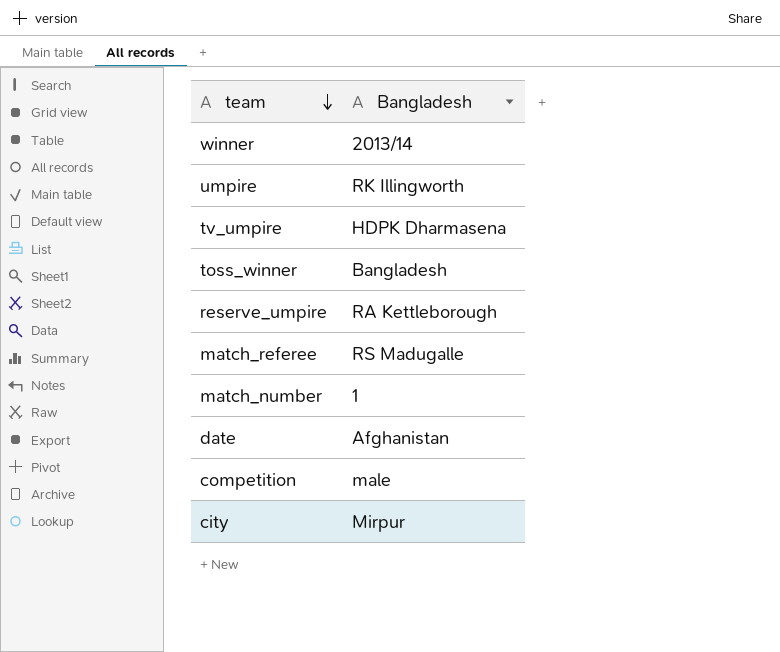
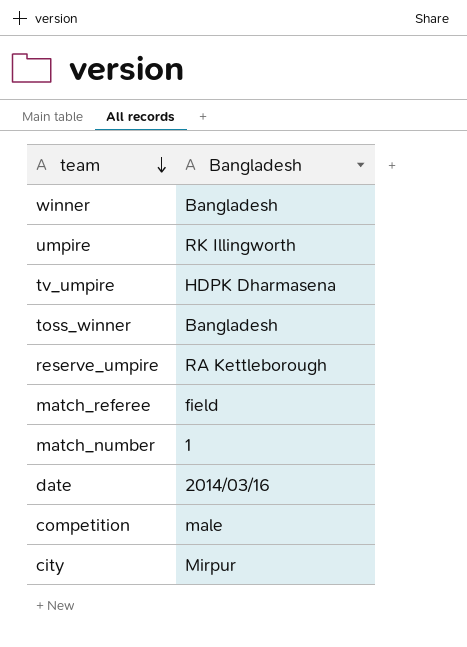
winner | Bangladesh: 2013/14 -> Bangladesh
match_referee | Bangladesh: RS Madugalle -> field
date | Bangladesh: Afghanistan -> 2014/03/16

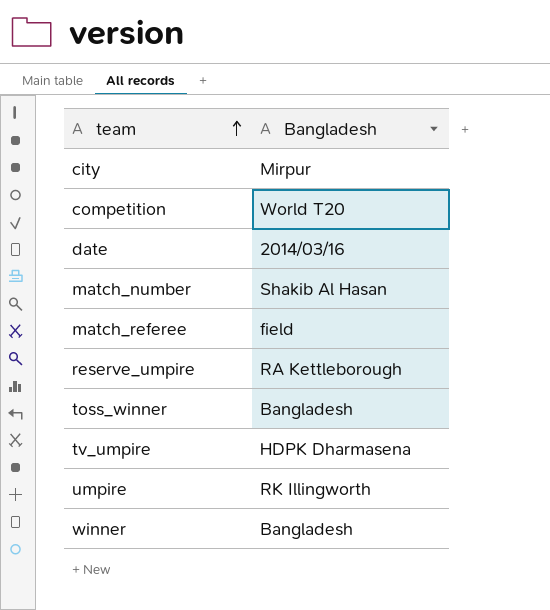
row order: team descending -> team ascending
competition | Bangladesh: male -> World T20
match_number | Bangladesh: 1 -> Shakib Al Hasan

